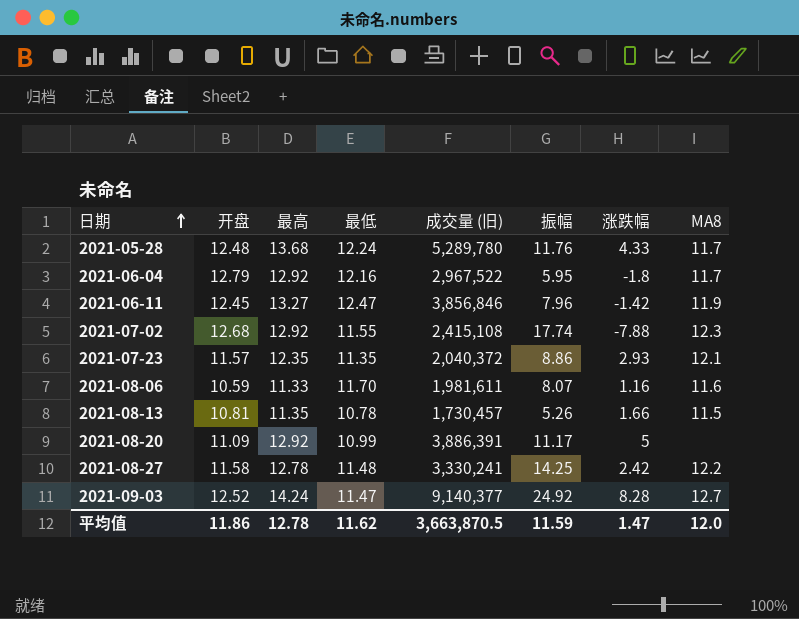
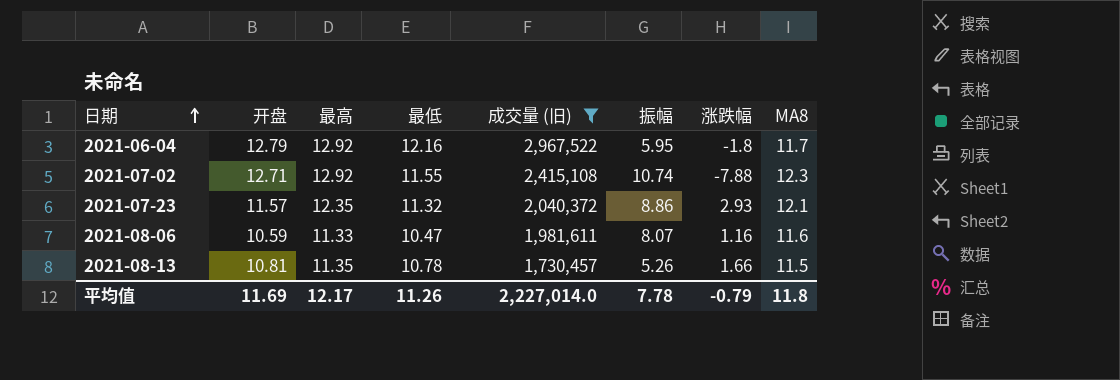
filter: none -> 成交量 (旧) <= 2,967,522
2021-07-02 | 开盘: 12.68 -> 12.71
2021-07-02 | 振幅: 17.74 -> 10.74
2021-07-23 | 最低: 11.35 -> 11.32
2021-08-06 | 最低: 11.70 -> 10.47
平均值 | 开盘: 11.86 -> 11.69
平均值 | 最高: 12.78 -> 12.17
平均值 | 最低: 11.62 -> 11.26
平均值 | 成交量 (旧): 3,663,870.5 -> 2,227,014.0
平均值 | 振幅: 11.59 -> 7.78
平均值 | 涨跌幅: 1.47 -> -0.79
平均值 | MA8: 12.0 -> 11.8

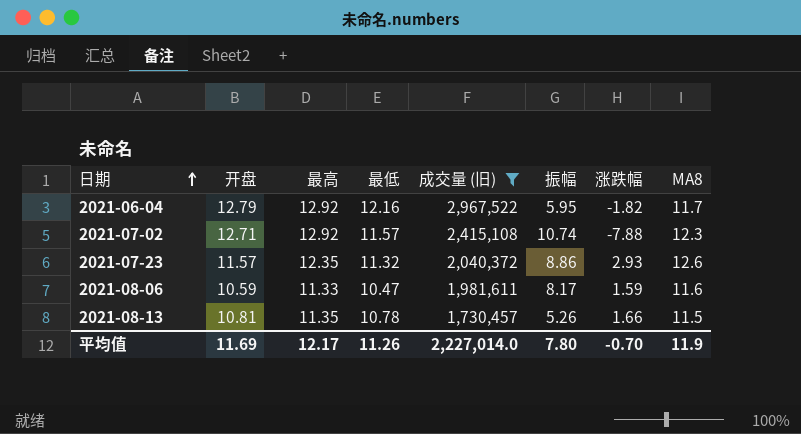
2021-06-04 | 涨跌幅: -1.8 -> -1.82
2021-07-02 | 最低: 11.55 -> 11.57
2021-07-23 | MA8: 12.1 -> 12.6
2021-08-06 | 振幅: 8.07 -> 8.17
2021-08-06 | 涨跌幅: 1.16 -> 1.59
平均值 | 振幅: 7.78 -> 7.80
平均值 | 涨跌幅: -0.79 -> -0.70
平均值 | MA8: 11.8 -> 11.9

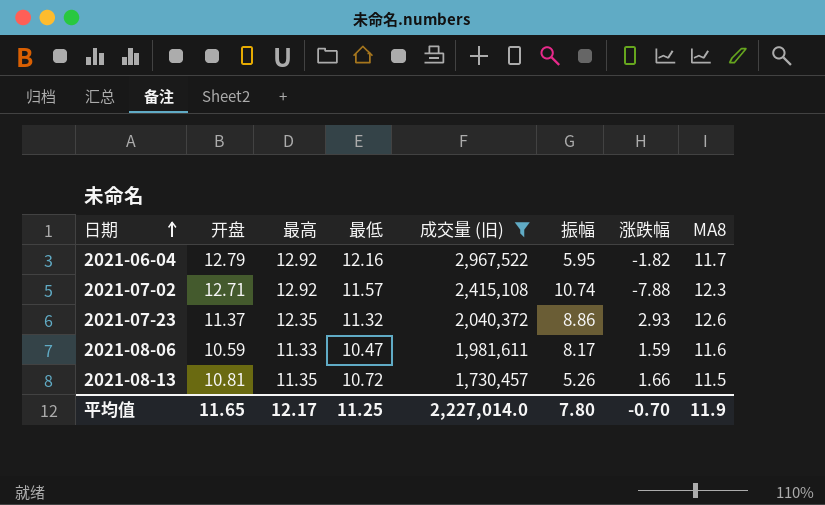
2021-07-23 | 开盘: 11.57 -> 11.37
2021-08-13 | 最低: 10.78 -> 10.72
平均值 | 开盘: 11.69 -> 11.65
平均值 | 最低: 11.26 -> 11.25

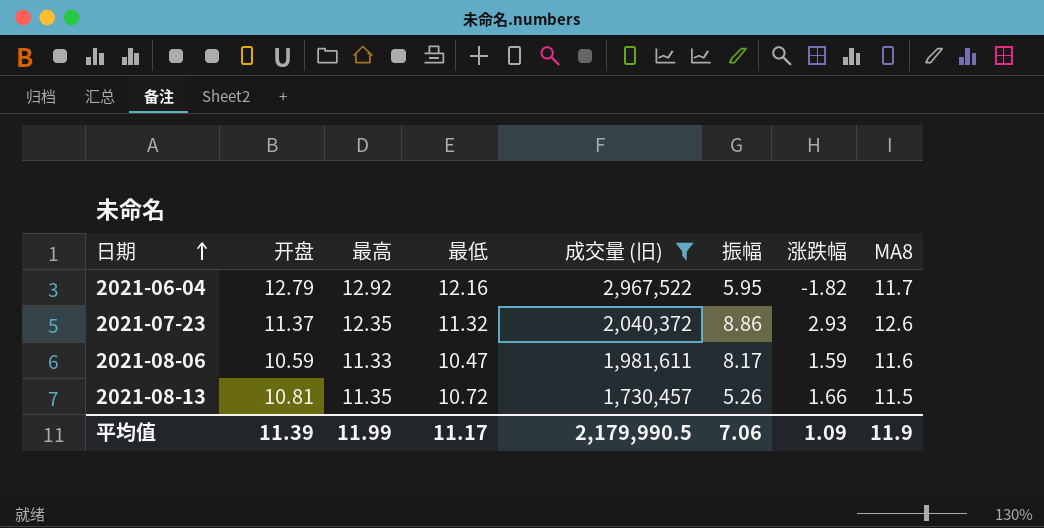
row 2021-07-02: 12.71 | 12.92 | 11.57 | 2,415,108 | 10.74 | -7.88 | 12.3 -> none
平均值 | 开盘: 11.65 -> 11.39
平均值 | 最高: 12.17 -> 11.99
平均值 | 最低: 11.25 -> 11.17
平均值 | 成交量 (旧): 2,227,014.0 -> 2,179,990.5
平均值 | 振幅: 7.80 -> 7.06
平均值 | 涨跌幅: -0.70 -> 1.09

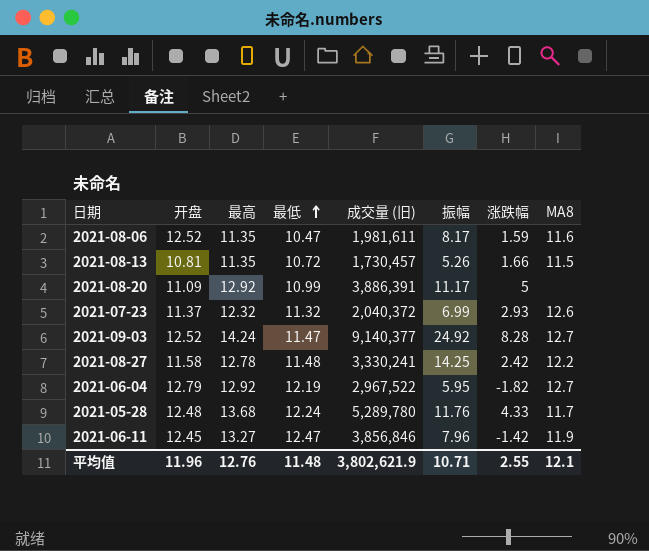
filter: 成交量 (旧) <= 2,967,522 -> none
row order: 日期 ascending -> 最低 ascending
2021-08-06 | 开盘: 10.59 -> 12.52
2021-08-06 | 最高: 11.33 -> 11.35
2021-07-23 | 最高: 12.35 -> 12.32
2021-07-23 | 振幅: 8.86 -> 6.99
2021-06-04 | 最低: 12.16 -> 12.19
2021-06-04 | MA8: 11.7 -> 12.7
平均值 | 开盘: 11.39 -> 11.96
平均值 | 最高: 11.99 -> 12.76
平均值 | 最低: 11.17 -> 11.48
平均值 | 成交量 (旧): 2,179,990.5 -> 3,802,621.9
平均值 | 振幅: 7.06 -> 10.71
平均值 | 涨跌幅: 1.09 -> 2.55
平均值 | MA8: 11.9 -> 12.1

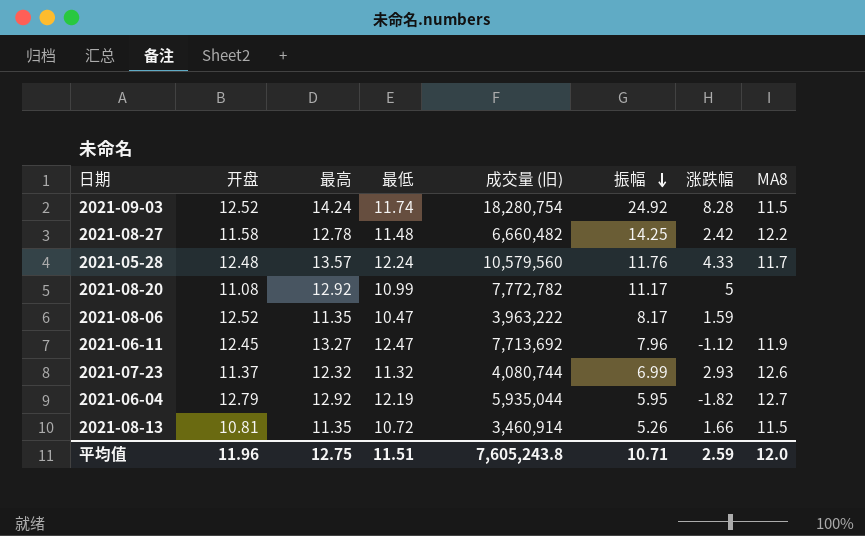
row order: 最低 ascending -> 振幅 descending
2021-09-03 | 最低: 11.47 -> 11.74
2021-09-03 | 成交量 (旧): 9,140,377 -> 18,280,754
2021-09-03 | MA8: 12.7 -> 11.5
2021-08-27 | 成交量 (旧): 3,330,241 -> 6,660,482
2021-05-28 | 最高: 13.68 -> 13.57
2021-05-28 | 成交量 (旧): 5,289,780 -> 10,579,560
2021-08-20 | 开盘: 11.09 -> 11.08
2021-08-20 | 成交量 (旧): 3,886,391 -> 7,772,782
2021-08-06 | 成交量 (旧): 1,981,611 -> 3,963,222
2021-08-06 | MA8: 11.6 -> none
2021-06-11 | 成交量 (旧): 3,856,846 -> 7,713,692
2021-06-11 | 涨跌幅: -1.42 -> -1.12
2021-07-23 | 成交量 (旧): 2,040,372 -> 4,080,744
2021-06-04 | 成交量 (旧): 2,967,522 -> 5,935,044
2021-08-13 | 成交量 (旧): 1,730,457 -> 3,460,914
平均值 | 最高: 12.76 -> 12.75
平均值 | 最低: 11.48 -> 11.51
平均值 | 成交量 (旧): 3,802,621.9 -> 7,605,243.8
平均值 | 涨跌幅: 2.55 -> 2.59
平均值 | MA8: 12.1 -> 12.0

